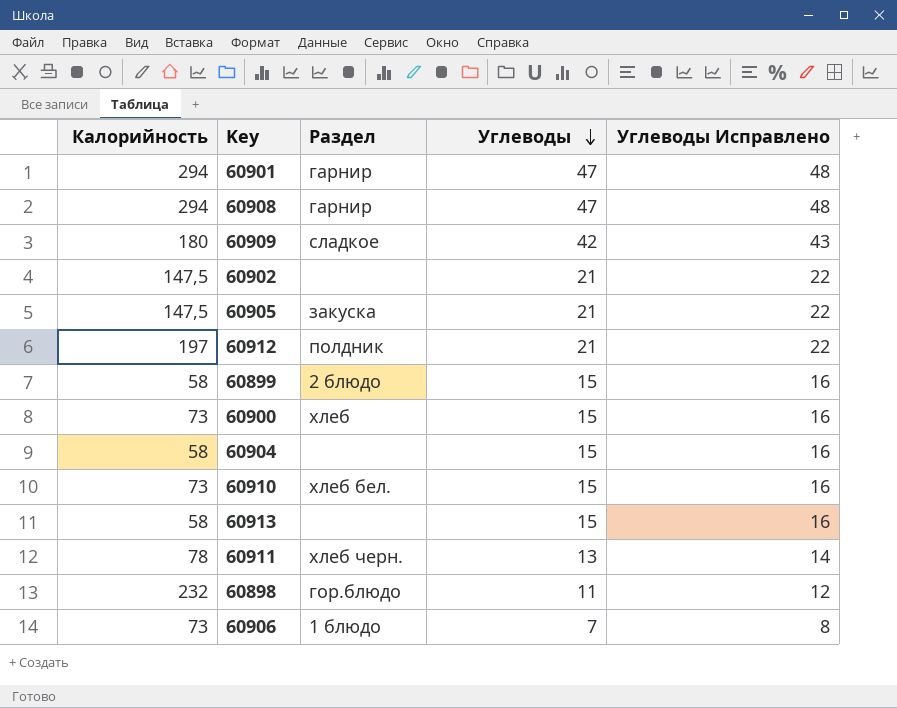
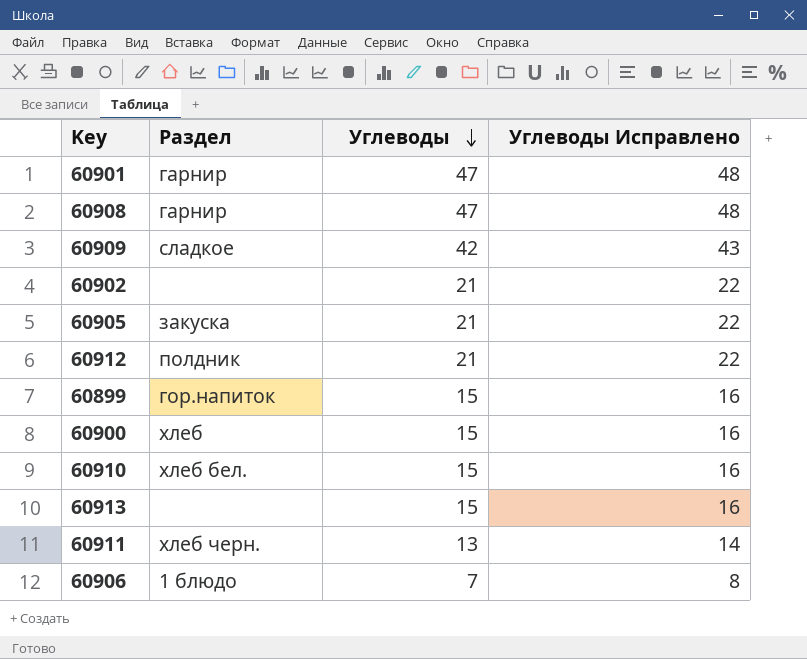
column Калорийность | position: 1 -> none
row 60904: 58 | none | 15 | 16 -> none
row 60898: 232 | гор.блюдо | 11 | 12 -> none
60899 | Раздел: 2 блюдо -> гор.напиток

